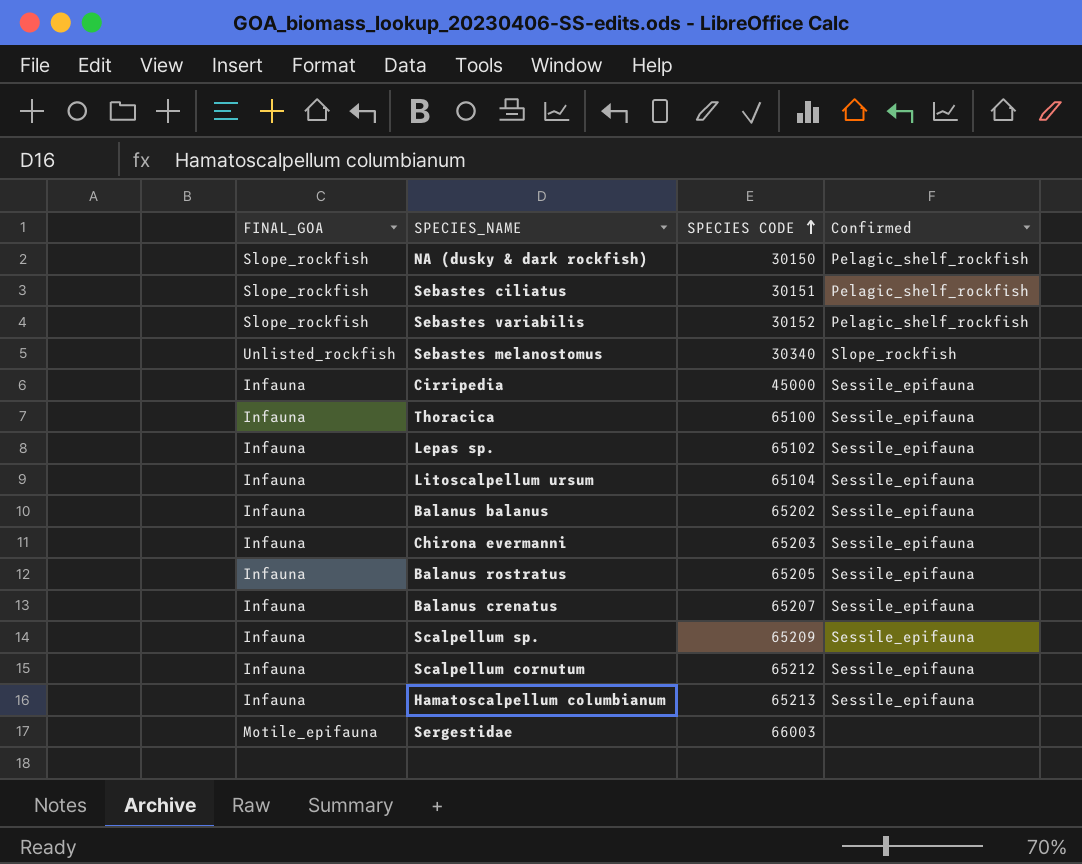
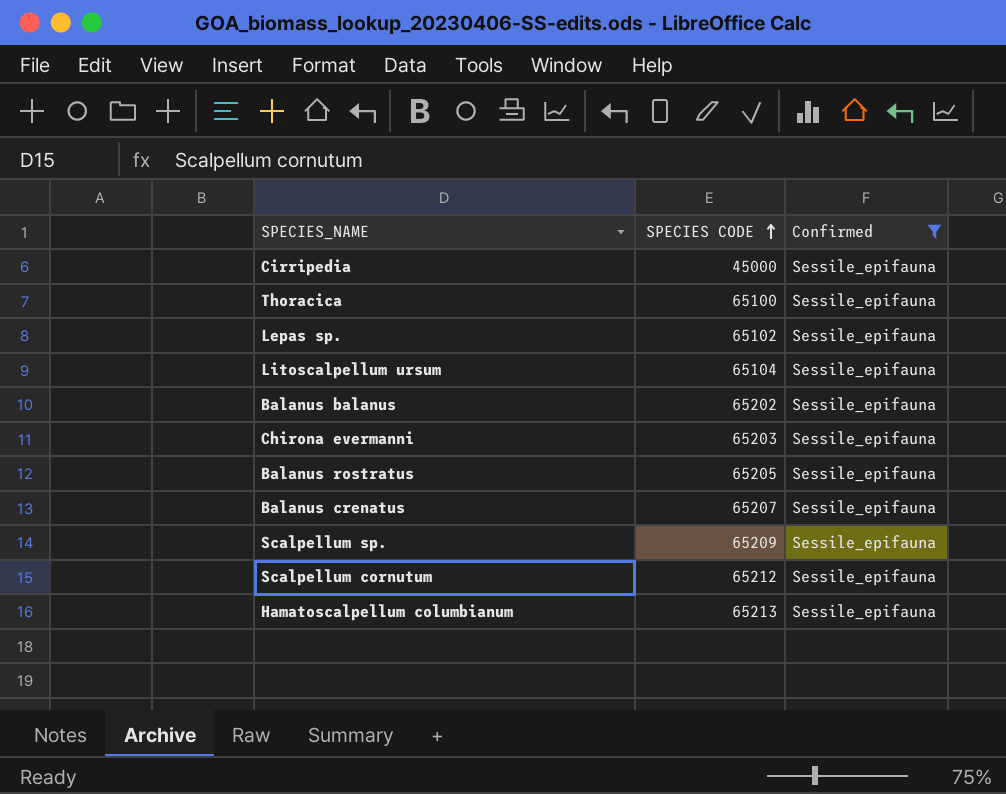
filter: none -> Confirmed = Sessile_epifauna
column FINAL_GOA | position: 1 -> none

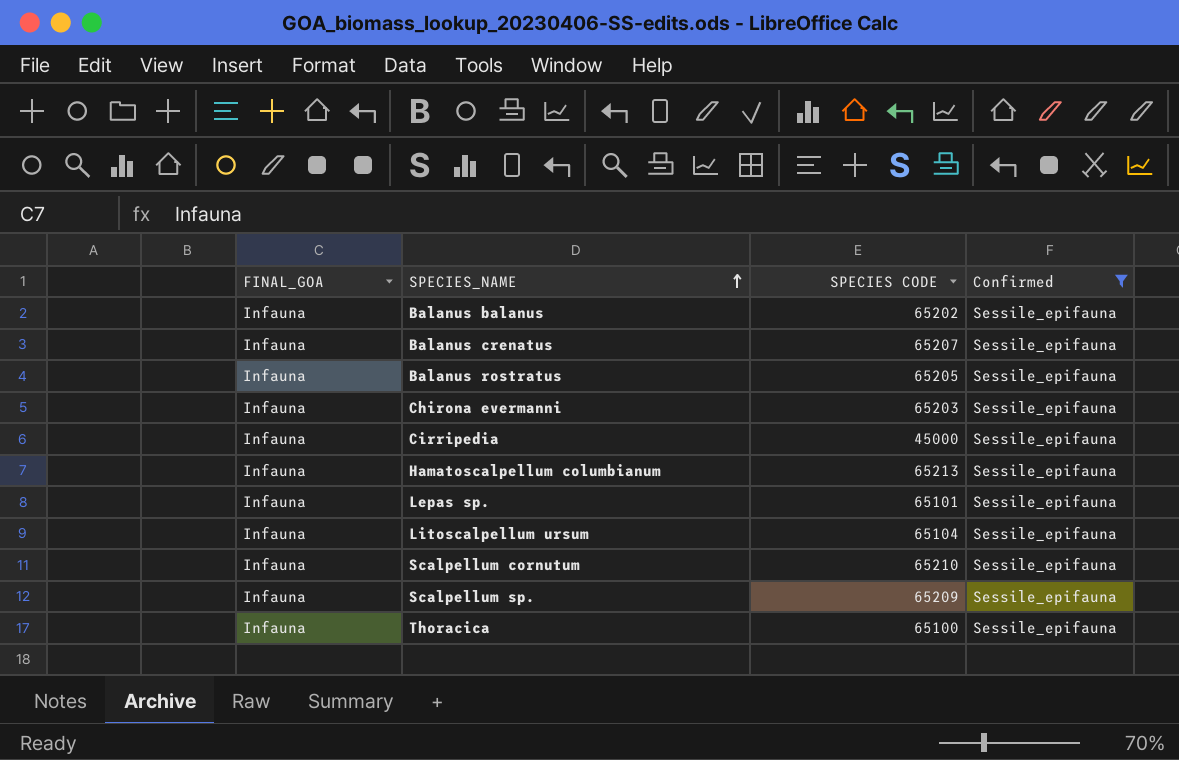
row order: SPECIES CODE ascending -> SPECIES_NAME ascending
column FINAL_GOA | position: none -> 1
Lepas sp. | SPECIES CODE: 65102 -> 65101
Scalpellum cornutum | SPECIES CODE: 65212 -> 65210

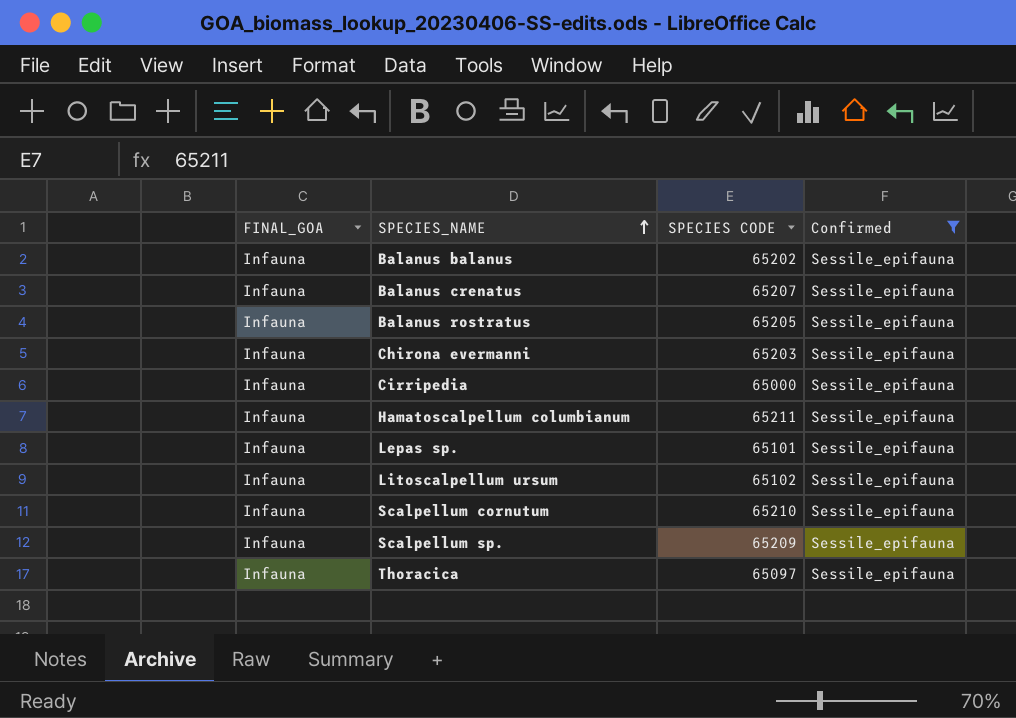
Cirripedia | SPECIES CODE: 45000 -> 65000
Hamatoscalpellum columbianum | SPECIES CODE: 65213 -> 65211
Litoscalpellum ursum | SPECIES CODE: 65104 -> 65102
Thoracica | SPECIES CODE: 65100 -> 65097

